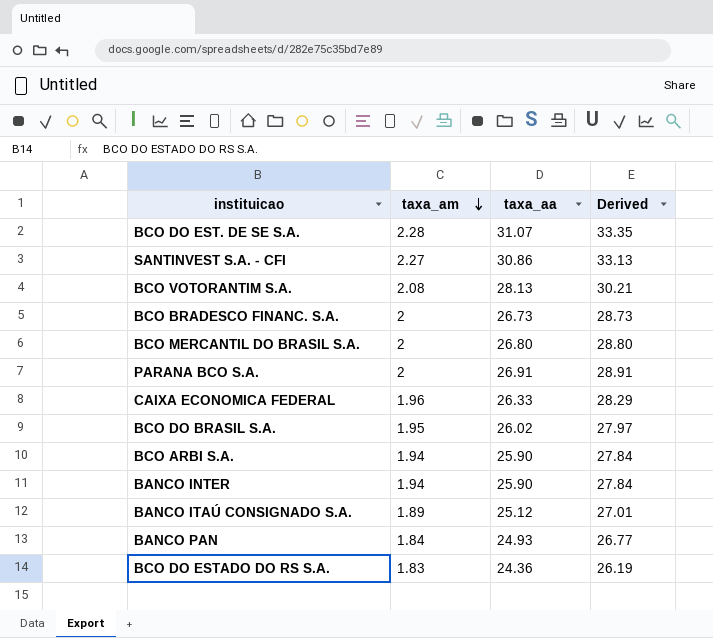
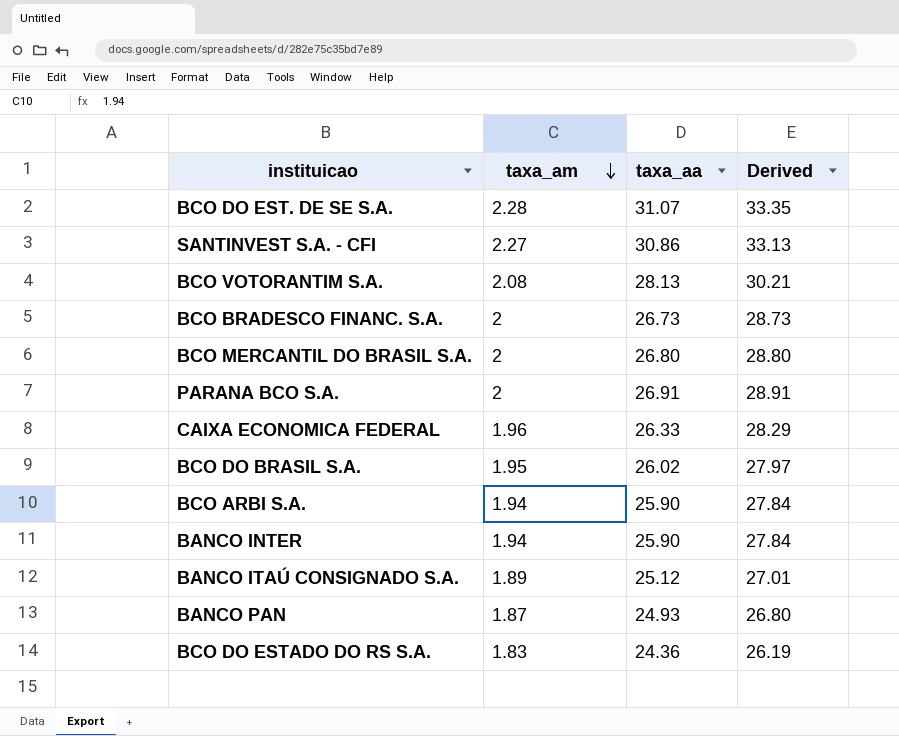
BANCO PAN | taxa_am: 1.84 -> 1.87
BANCO PAN | Derived: 26.77 -> 26.80

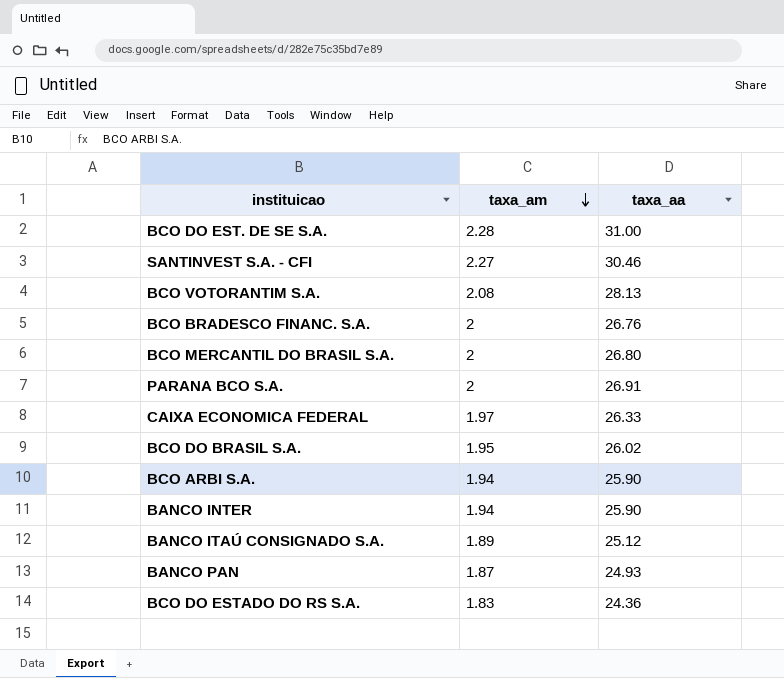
column Derived | formula: [taxa_am] + [taxa_aa] -> none
BCO DO EST. DE SE S.A. | taxa_aa: 31.07 -> 31.00
SANTINVEST S.A. - CFI | taxa_aa: 30.86 -> 30.46
BCO BRADESCO FINANC. S.A. | taxa_aa: 26.73 -> 26.76
CAIXA ECONOMICA FEDERAL | taxa_am: 1.96 -> 1.97

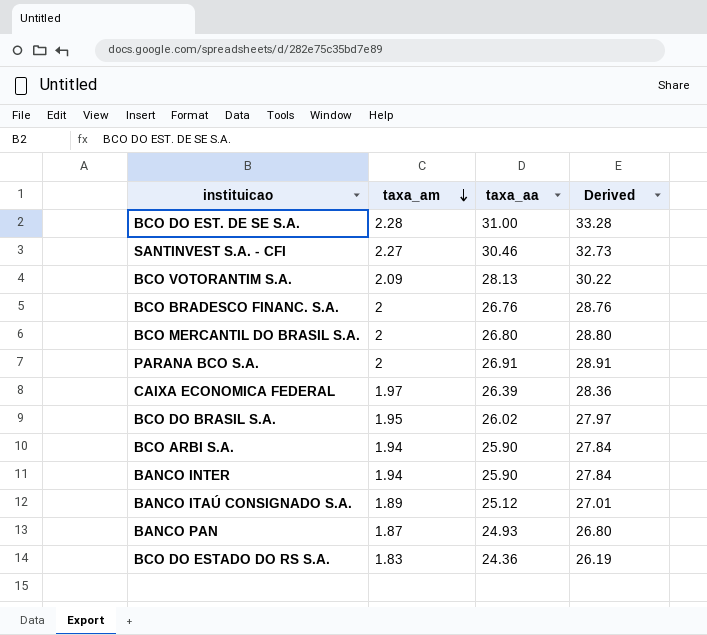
column Derived | formula: none -> [taxa_am] + [taxa_aa]
BCO VOTORANTIM S.A. | taxa_am: 2.08 -> 2.09
CAIXA ECONOMICA FEDERAL | taxa_aa: 26.33 -> 26.39

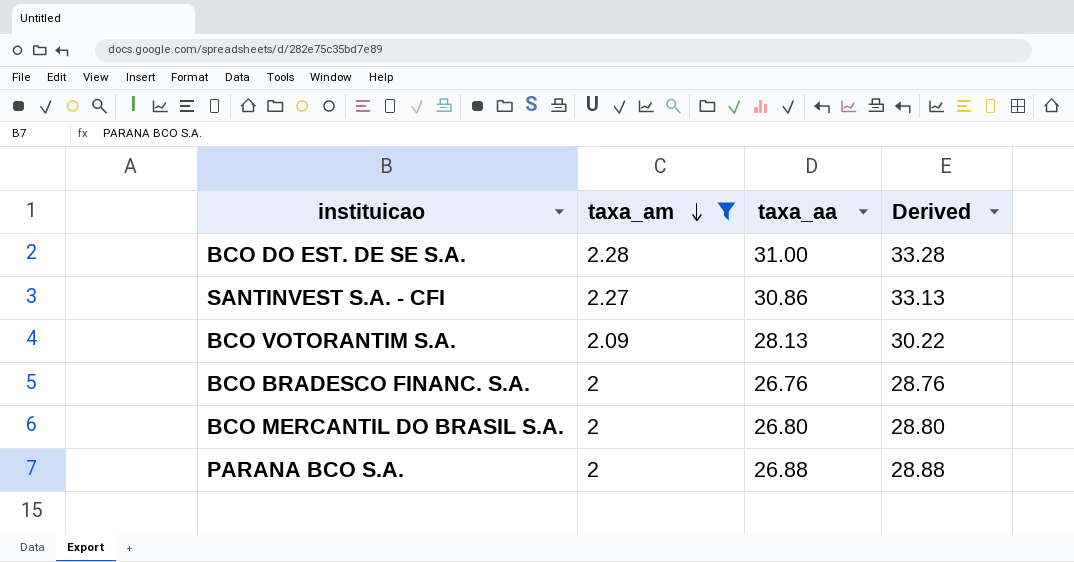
filter: none -> taxa_am >= 2
SANTINVEST S.A. - CFI | taxa_aa: 30.46 -> 30.86
SANTINVEST S.A. - CFI | Derived: 32.73 -> 33.13
PARANA BCO S.A. | taxa_aa: 26.91 -> 26.88
PARANA BCO S.A. | Derived: 28.91 -> 28.88

